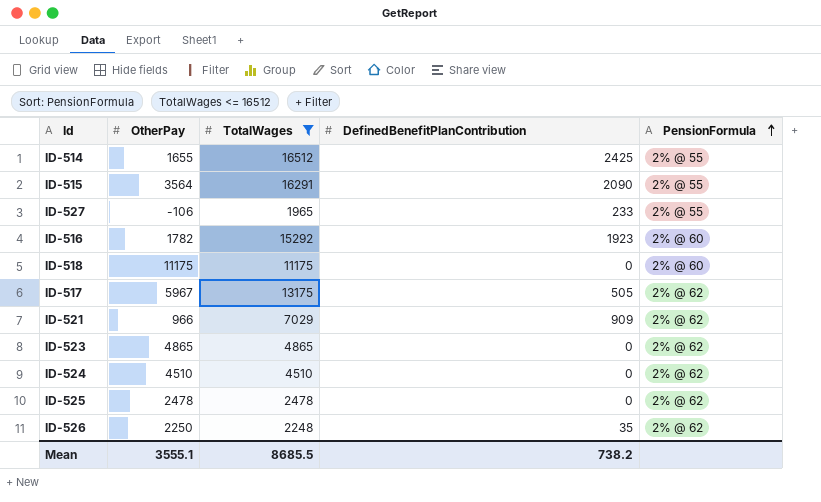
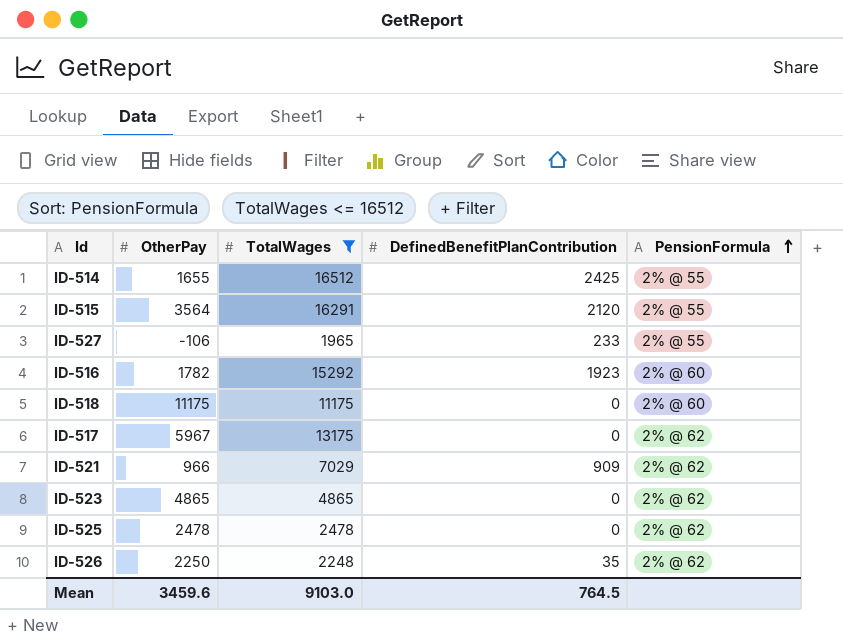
row ID-524: 4510 | 4510 | 0 | 2% @ 62 -> none
ID-515 | DefinedBenefitPlanContribution: 2090 -> 2120
ID-517 | DefinedBenefitPlanContribution: 505 -> 0
Mean | OtherPay: 3555.1 -> 3459.6
Mean | TotalWages: 8685.5 -> 9103.0
Mean | DefinedBenefitPlanContribution: 738.2 -> 764.5

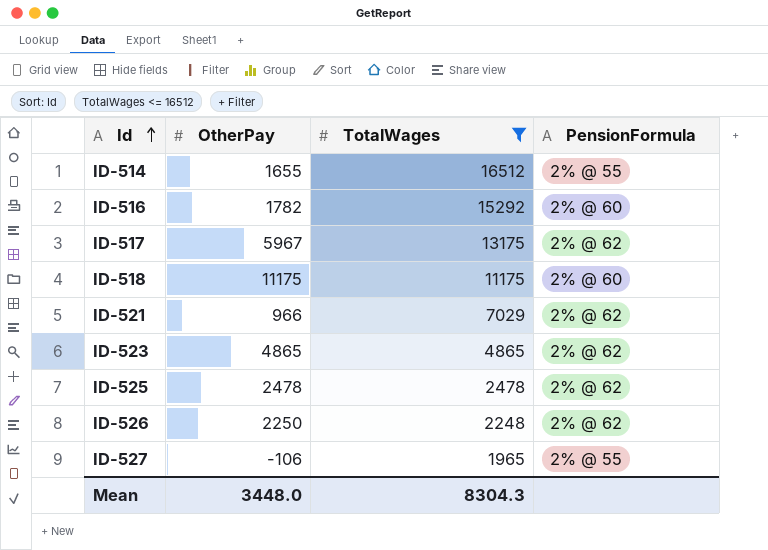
row order: PensionFormula ascending -> Id ascending
column DefinedBenefitPlanContribution | position: 4 -> none
row ID-515: 3564 | 16291 | 2120 | 2% @ 55 -> none
Mean | OtherPay: 3459.6 -> 3448.0
Mean | TotalWages: 9103.0 -> 8304.3

